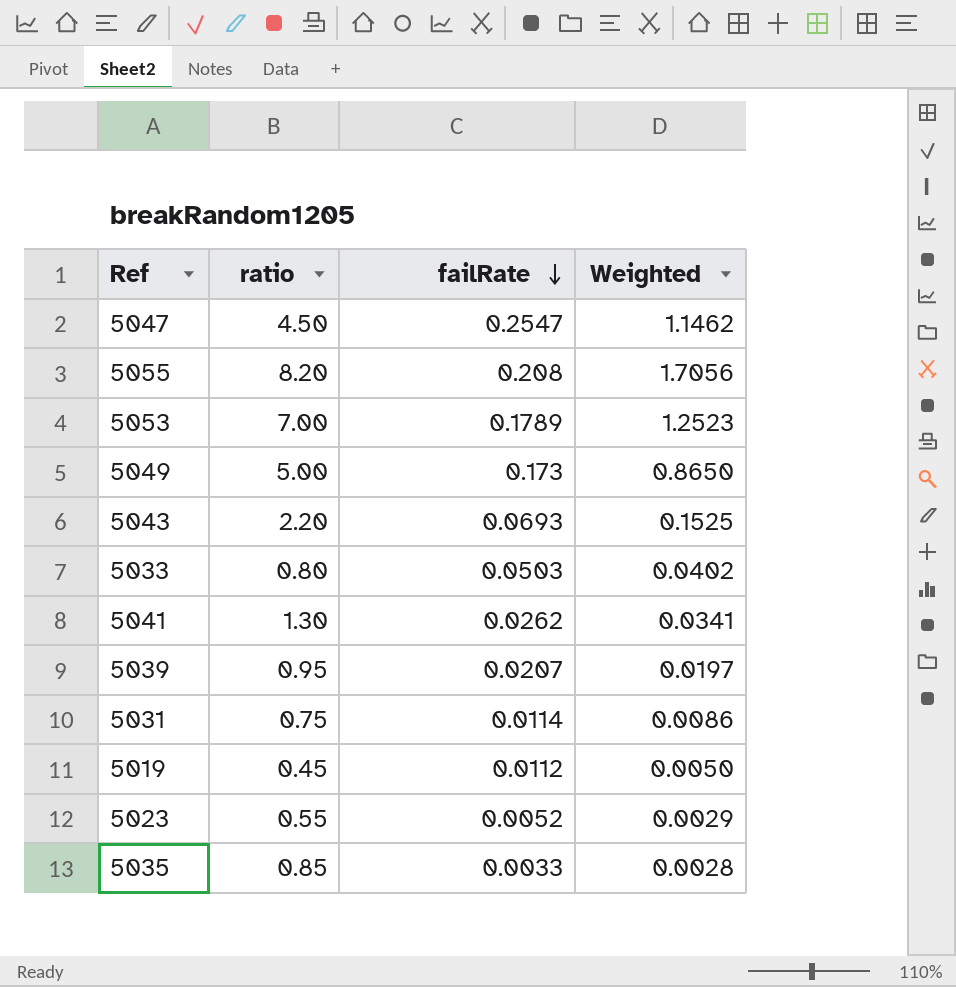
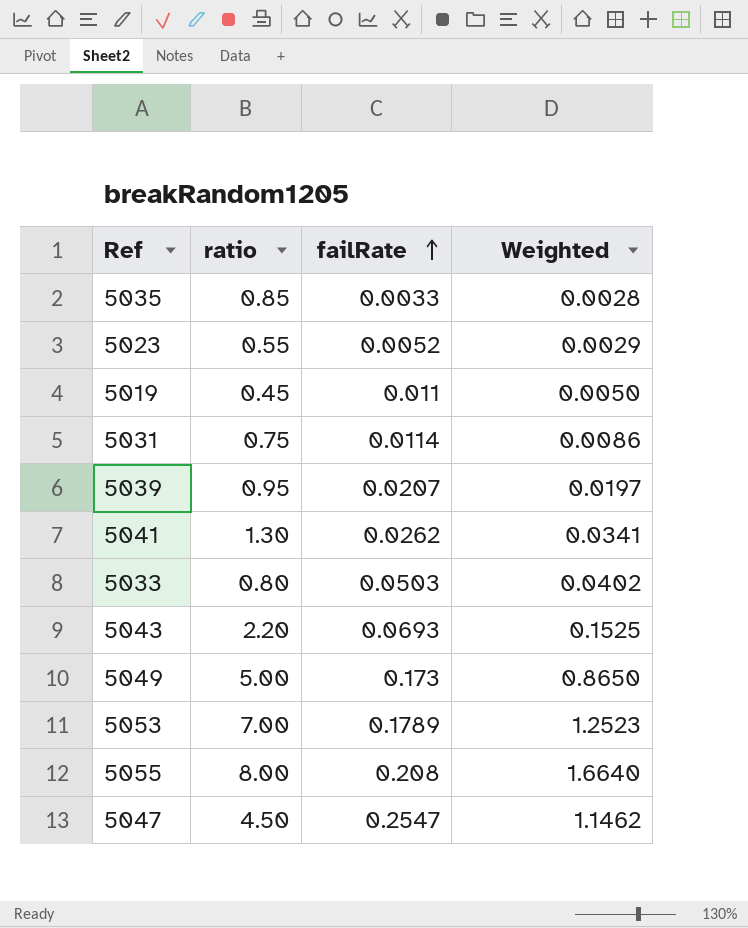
row order: failRate descending -> failRate ascending
5019 | failRate: 0.0112 -> 0.011
5055 | ratio: 8.20 -> 8.00
5055 | Weighted: 1.7056 -> 1.6640

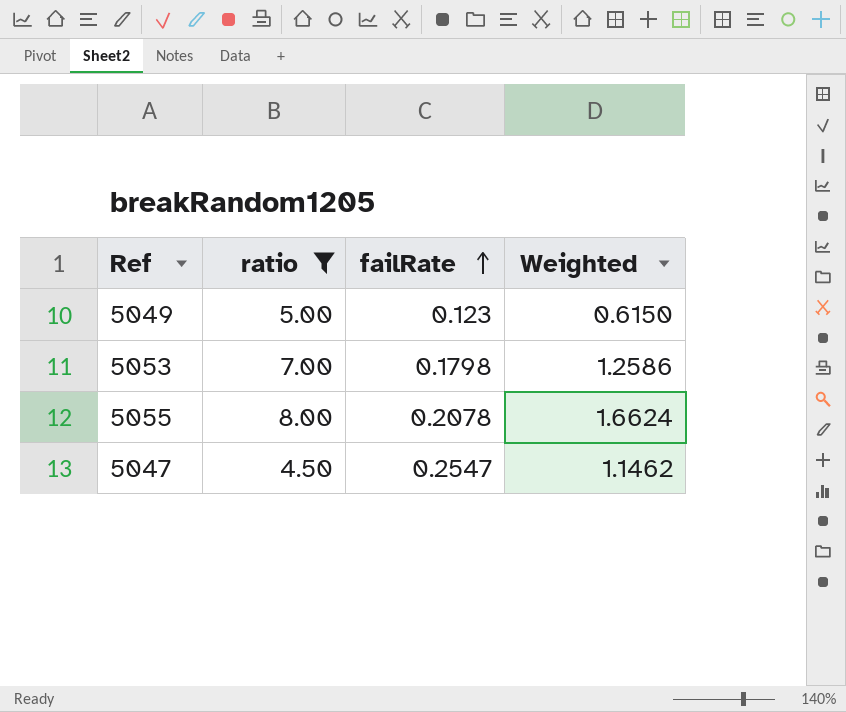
filter: none -> ratio >= 4.50
5049 | failRate: 0.173 -> 0.123
5049 | Weighted: 0.8650 -> 0.6150
5053 | failRate: 0.1789 -> 0.1798
5053 | Weighted: 1.2523 -> 1.2586
5055 | failRate: 0.208 -> 0.2078
5055 | Weighted: 1.6640 -> 1.6624

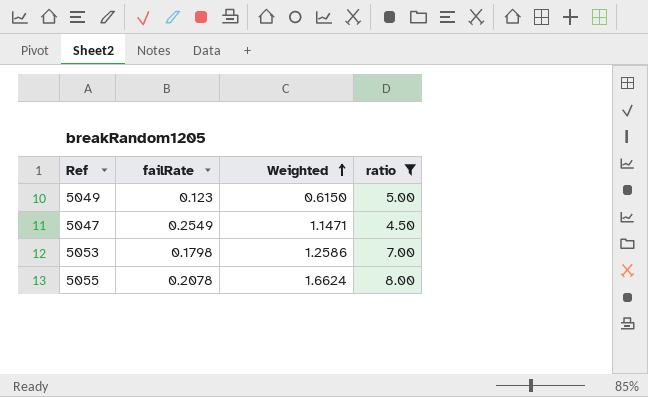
row order: failRate ascending -> Weighted ascending
column ratio | position: 2 -> 4
5047 | failRate: 0.2547 -> 0.2549
5047 | Weighted: 1.1462 -> 1.1471

